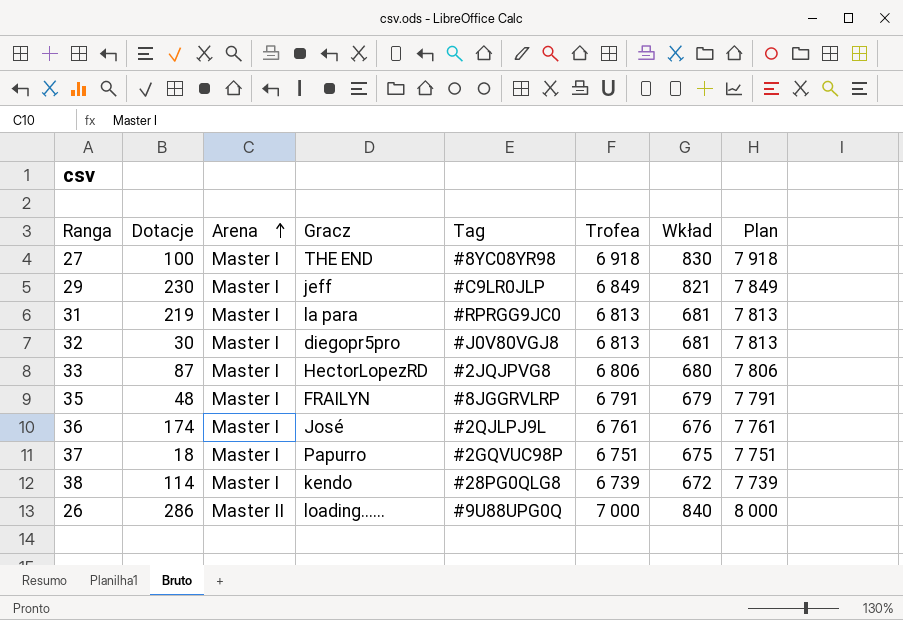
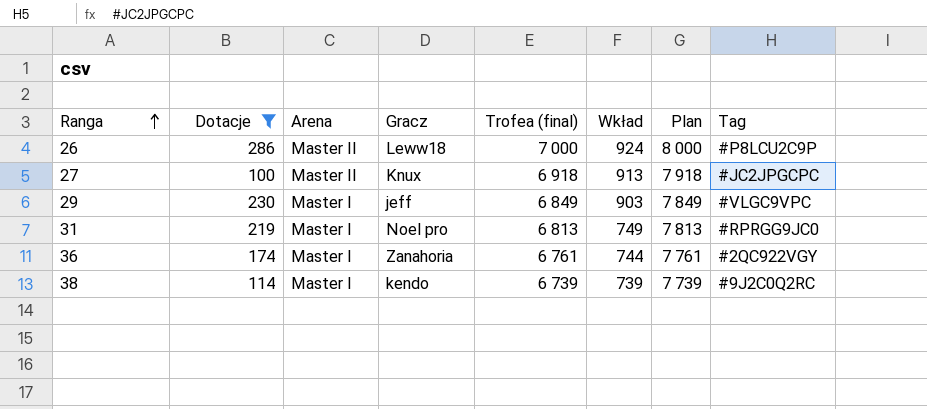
filter: none -> Dotacje >= 100
row order: Arena ascending -> Ranga ascending
column name: Trofea -> Trofea (final)
column Tag | position: 5 -> 8
26 | Gracz: loading...... -> Leww18
26 | Wkład: 840 -> 924
26 | Tag: #9U88UPG0Q -> #P8LCU2C9P
27 | Arena: Master I -> Master II
27 | Gracz: THE END -> Knux
27 | Wkład: 830 -> 913
27 | Tag: #8YC08YR98 -> #JC2JPGCPC
29 | Wkład: 821 -> 903
29 | Tag: #C9LR0JLP -> #VLGC9VPC
31 | Gracz: la para -> Noel pro
31 | Wkład: 681 -> 749
36 | Gracz: José -> Zanahoria
36 | Wkład: 676 -> 744
36 | Tag: #2QJLPJ9L -> #2QC922VGY
38 | Wkład: 672 -> 739
38 | Tag: #28PG0QLG8 -> #9J2C0Q2RC

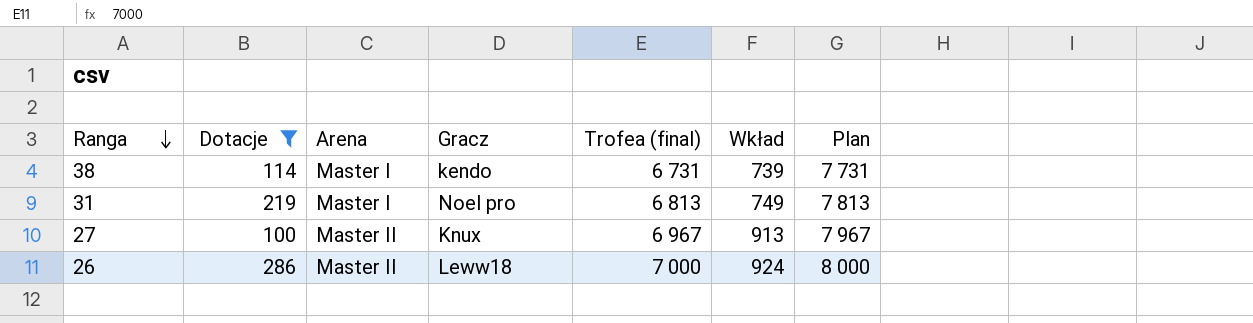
row order: Ranga ascending -> Ranga descending
column Tag | position: 8 -> none
row 29: 230 | Master I | jeff | 6 849 | 903 | 7 849 | #VLGC9VPC -> none
row 36: 174 | Master I | Zanahoria | 6 761 | 744 | 7 761 | #2QC922VGY -> none
38 | Trofea (final): 6 739 -> 6 731
38 | Plan: 7 739 -> 7 731
27 | Trofea (final): 6 918 -> 6 967
27 | Plan: 7 918 -> 7 967

